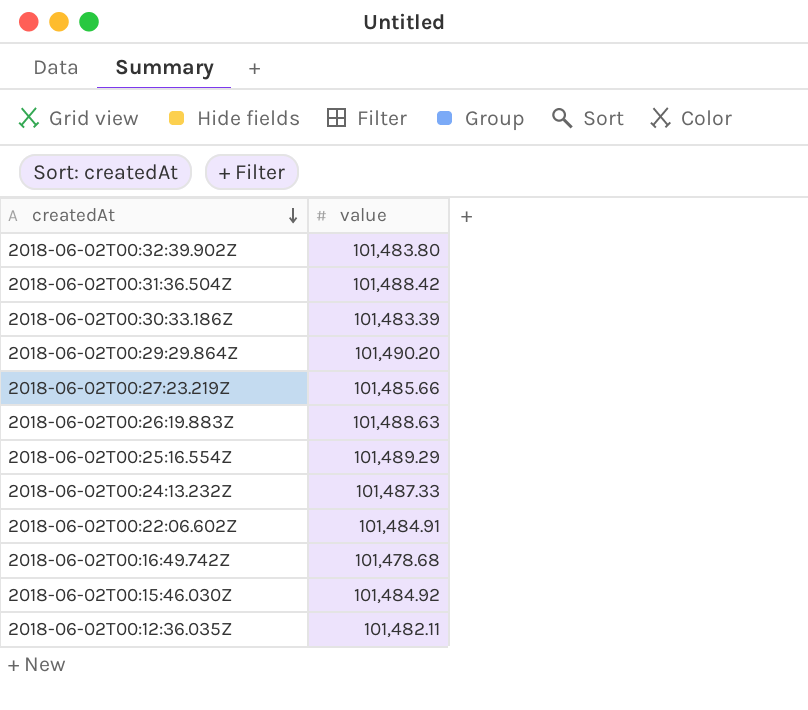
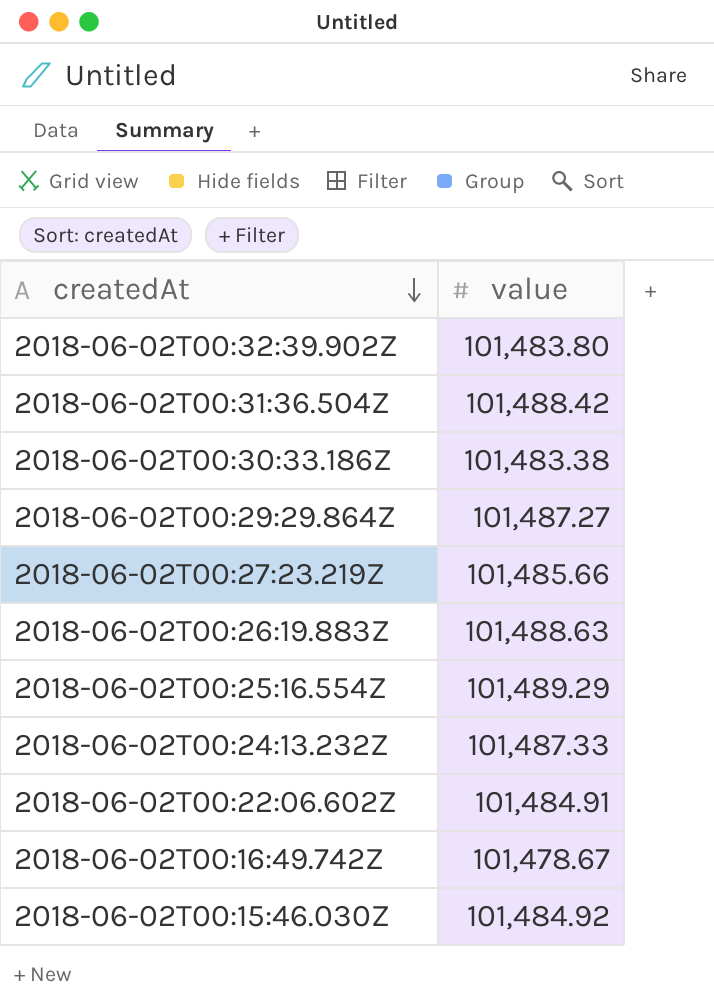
row 2018-06-02T00:12:36.035Z: 101,482.11 -> none
2018-06-02T00:30:33.186Z | value: 101,483.39 -> 101,483.38
2018-06-02T00:29:29.864Z | value: 101,490.20 -> 101,487.27
2018-06-02T00:16:49.742Z | value: 101,478.68 -> 101,478.67

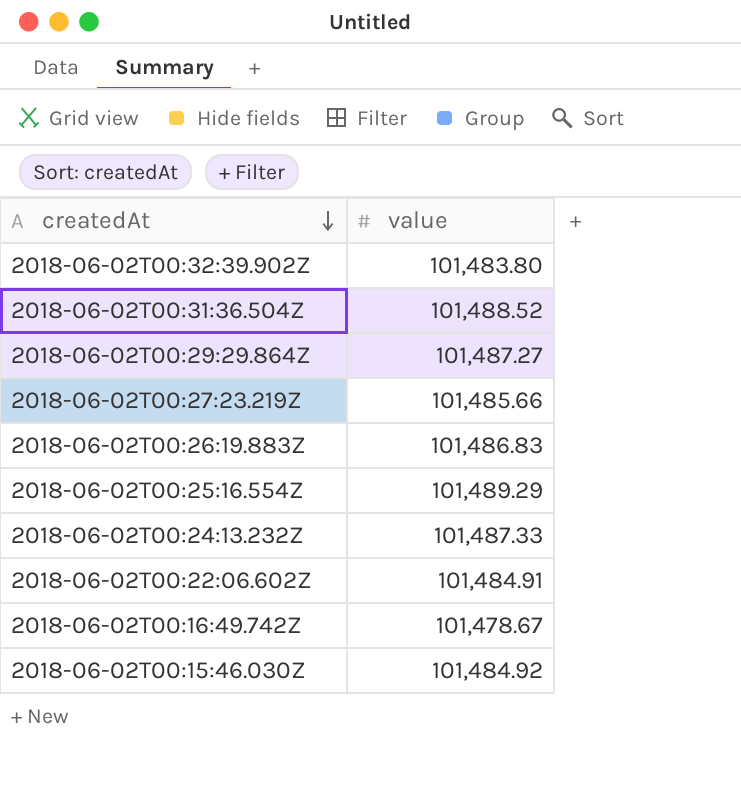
row 2018-06-02T00:30:33.186Z: 101,483.38 -> none
2018-06-02T00:31:36.504Z | value: 101,488.42 -> 101,488.52
2018-06-02T00:26:19.883Z | value: 101,488.63 -> 101,486.83

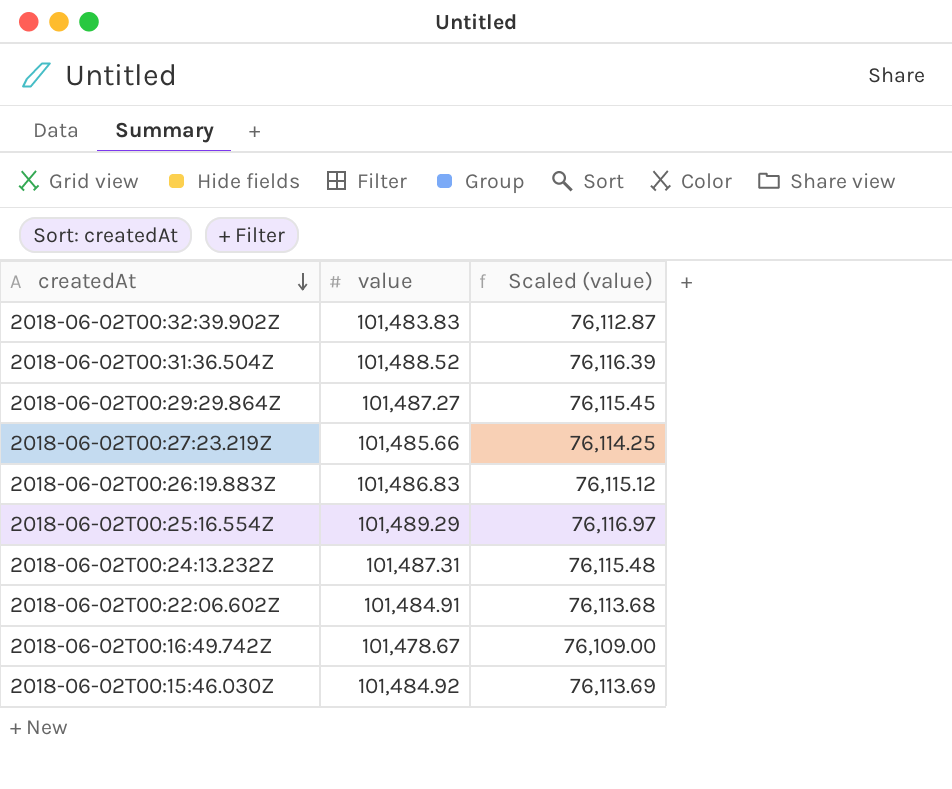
column Scaled (value) | formula: none -> [value] * 0.75
2018-06-02T00:32:39.902Z | value: 101,483.80 -> 101,483.83
2018-06-02T00:24:13.232Z | value: 101,487.33 -> 101,487.31

